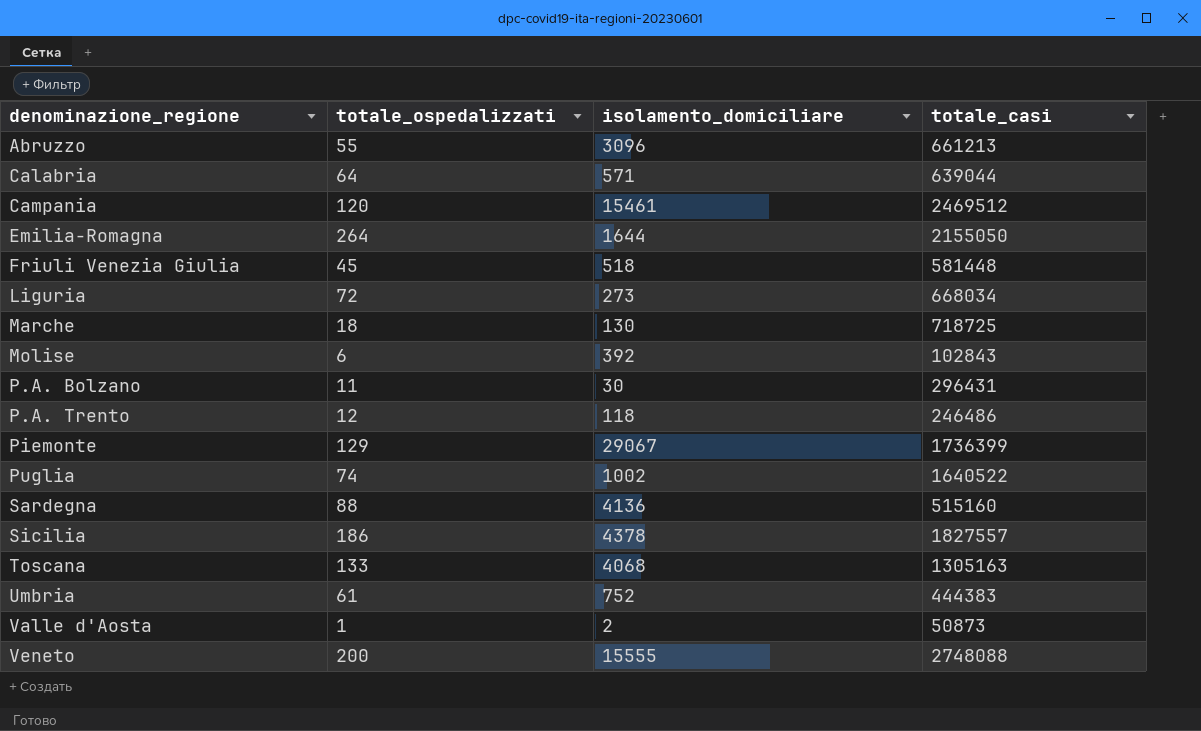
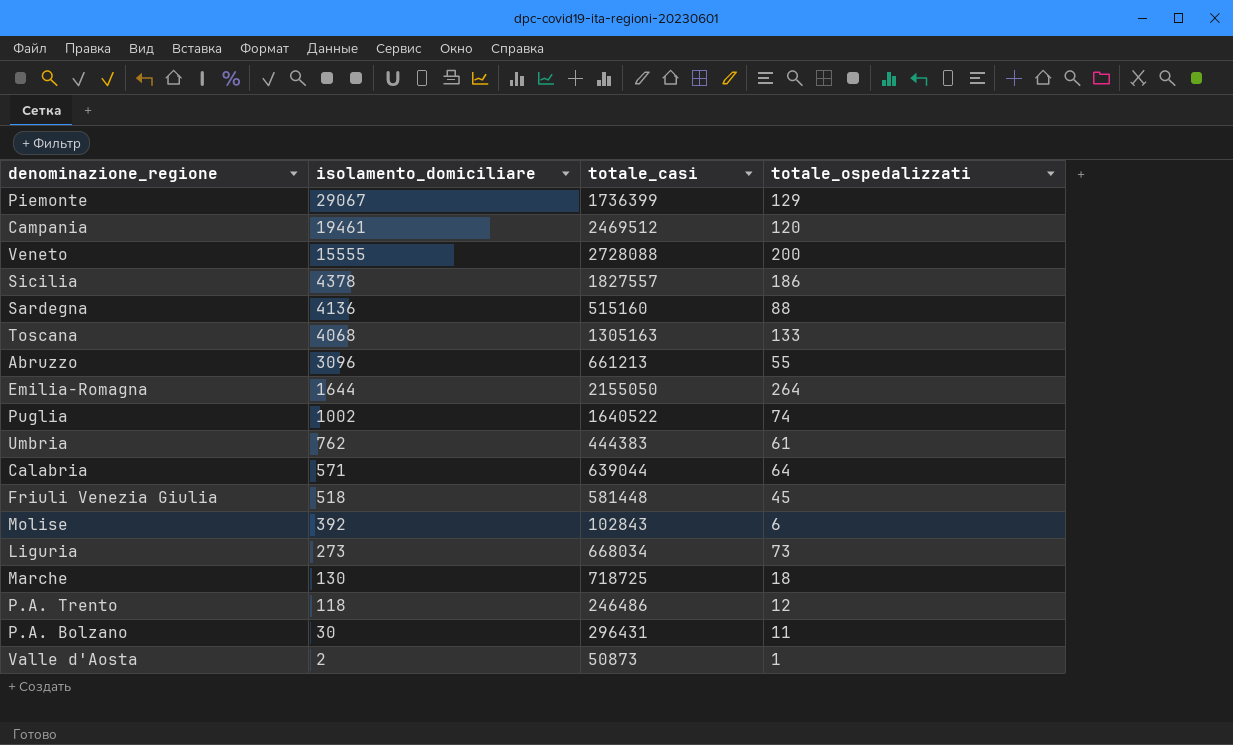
row order: denominazione_regione ascending -> isolamento_domiciliare descending
column totale_ospedalizzati | position: 2 -> 4
Campania | isolamento_domiciliare: 15461 -> 19461
Veneto | totale_casi: 2748088 -> 2728088
Umbria | isolamento_domiciliare: 752 -> 762
Liguria | totale_ospedalizzati: 72 -> 73

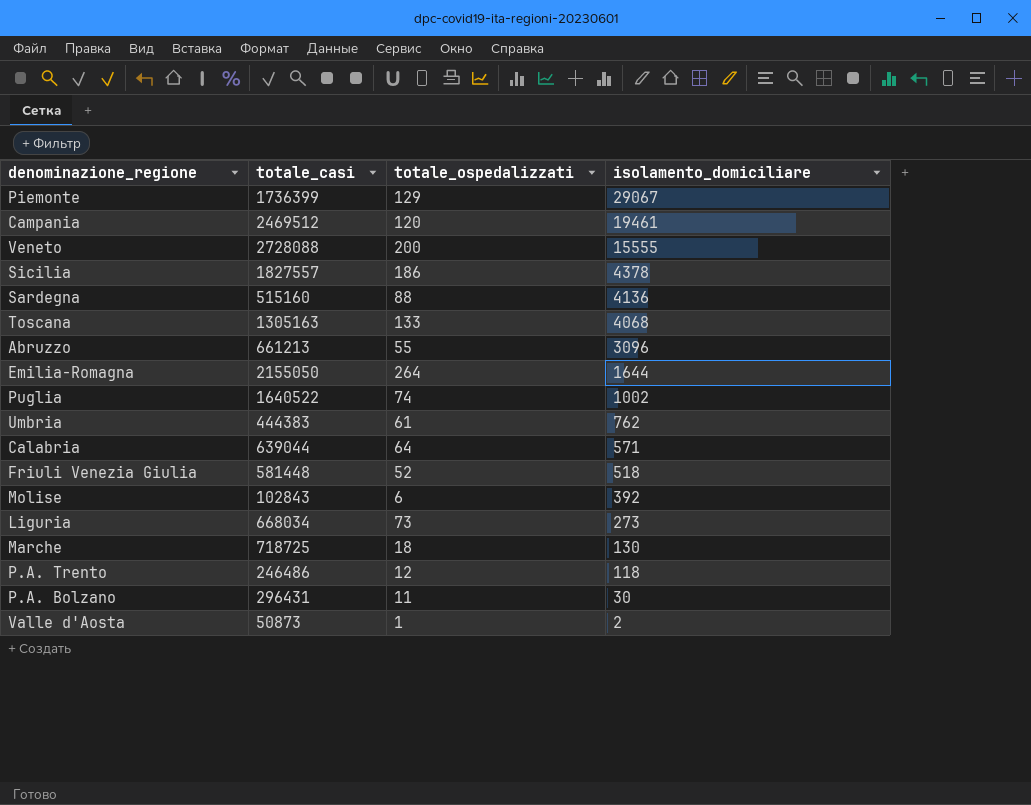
column isolamento_domiciliare | position: 2 -> 4
Friuli Venezia Giulia | totale_ospedalizzati: 45 -> 52

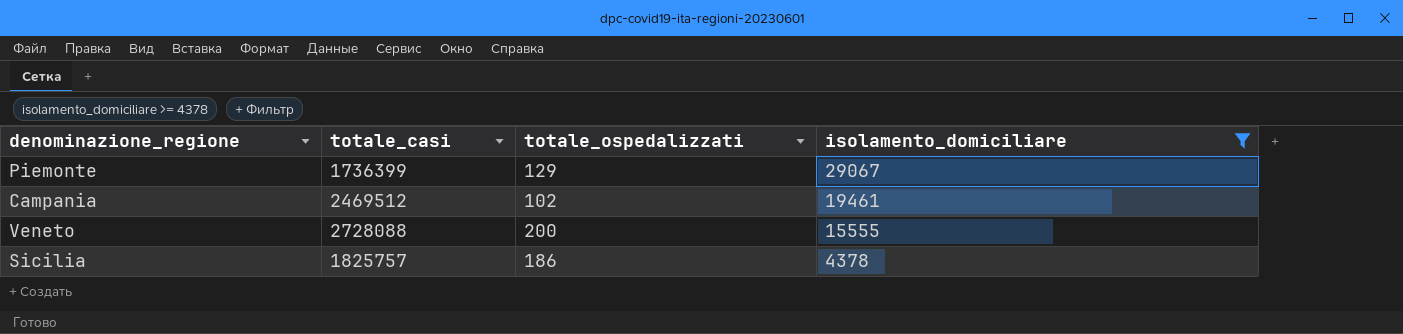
filter: none -> isolamento_domiciliare >= 4378
Campania | totale_ospedalizzati: 120 -> 102
Sicilia | totale_casi: 1827557 -> 1825757

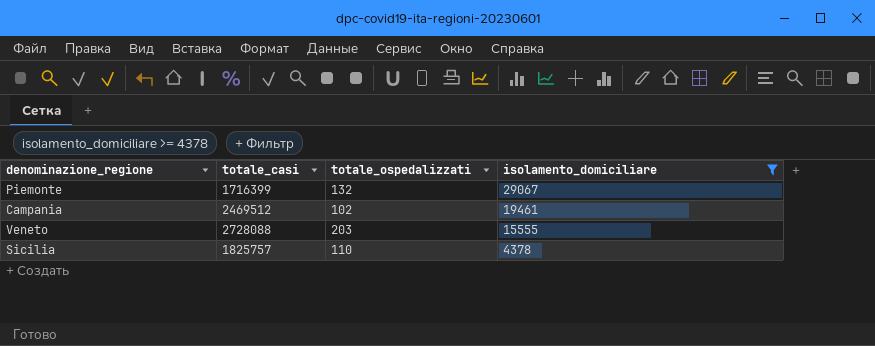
Piemonte | totale_casi: 1736399 -> 1716399
Piemonte | totale_ospedalizzati: 129 -> 132
Veneto | totale_ospedalizzati: 200 -> 203
Sicilia | totale_ospedalizzati: 186 -> 110

